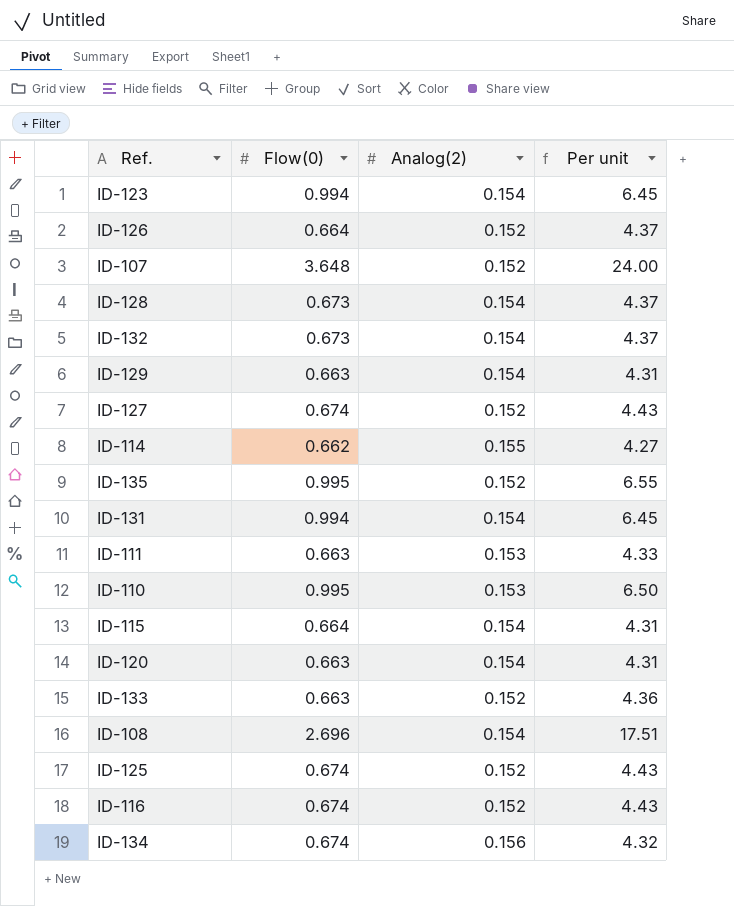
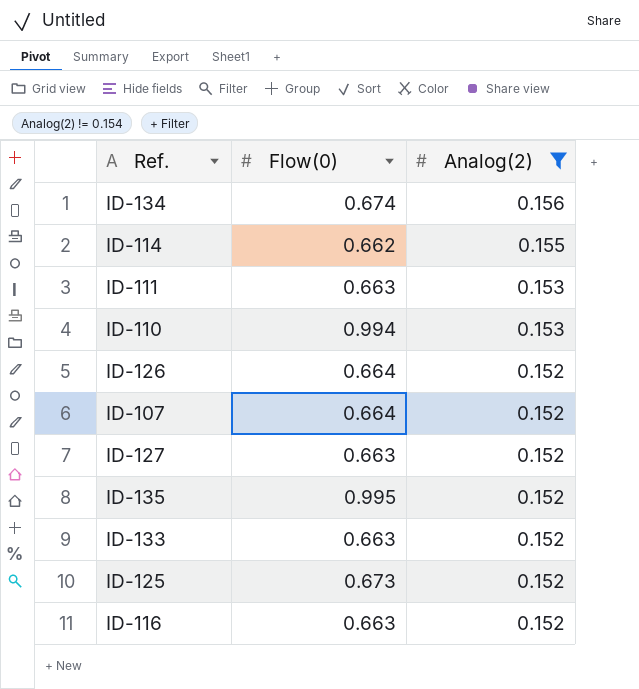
filter: none -> Analog(2) != 0.154
row order: none -> Analog(2) descending
column Per unit | formula: [Flow(0)] / [Analog(2)] -> none
ID-110 | Flow(0): 0.995 -> 0.994
ID-107 | Flow(0): 3.648 -> 0.664
ID-127 | Flow(0): 0.674 -> 0.663
ID-125 | Flow(0): 0.674 -> 0.673
ID-116 | Flow(0): 0.674 -> 0.663

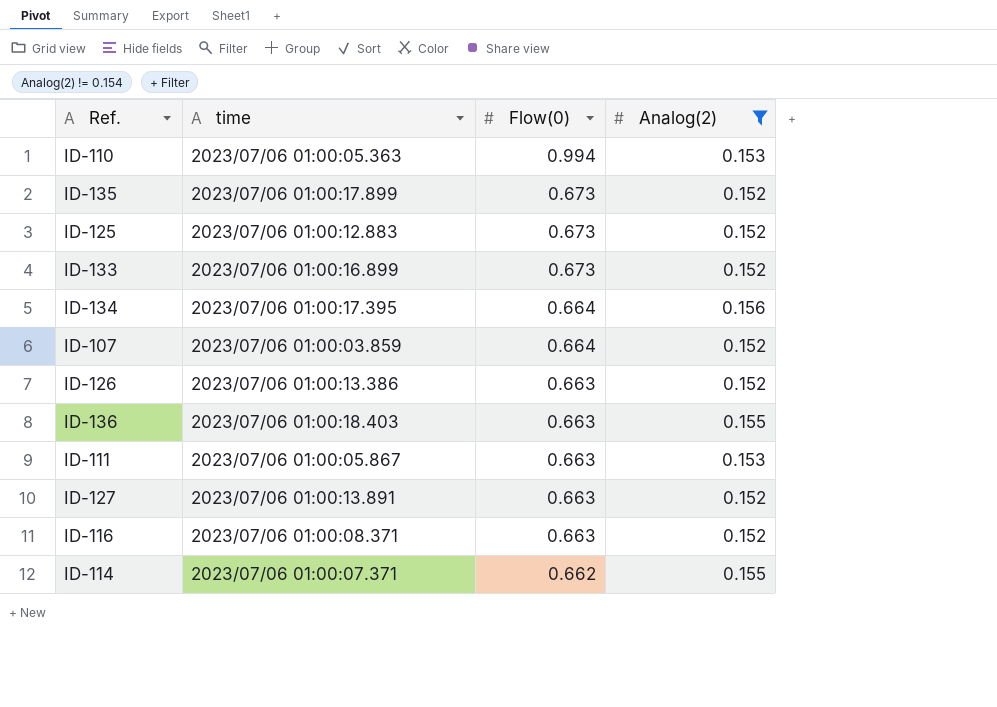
row order: Analog(2) descending -> Flow(0) descending
column time | position: none -> 2
ID-135 | Flow(0): 0.995 -> 0.673
ID-133 | Flow(0): 0.663 -> 0.673
ID-134 | Flow(0): 0.674 -> 0.664
ID-126 | Flow(0): 0.664 -> 0.663
row ID-136: none -> 2023/07/06 01:00:18.403 | 0.663 | 0.155

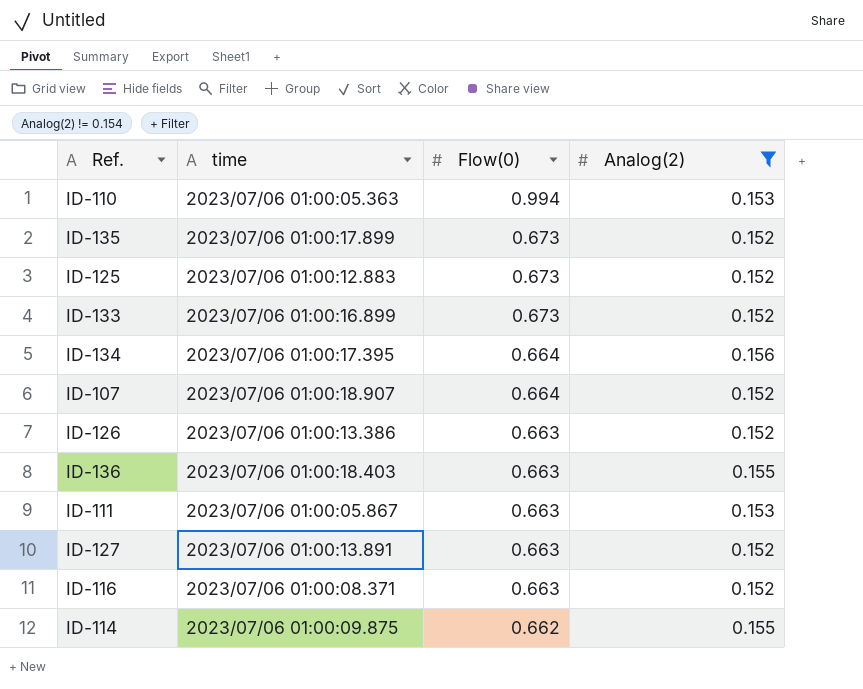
ID-107 | time: 2023/07/06 01:00:03.859 -> 2023/07/06 01:00:18.907
ID-114 | time: 2023/07/06 01:00:07.371 -> 2023/07/06 01:00:09.875

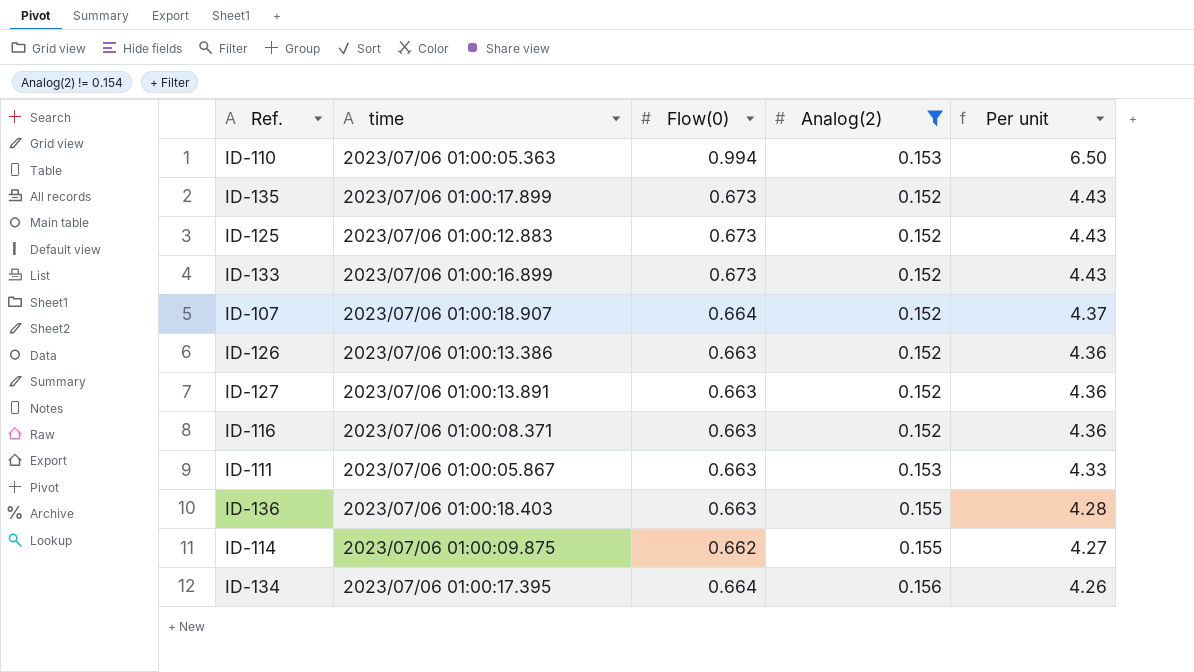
row order: Flow(0) descending -> Per unit descending
column Per unit | formula: none -> [Flow(0)] / [Analog(2)]

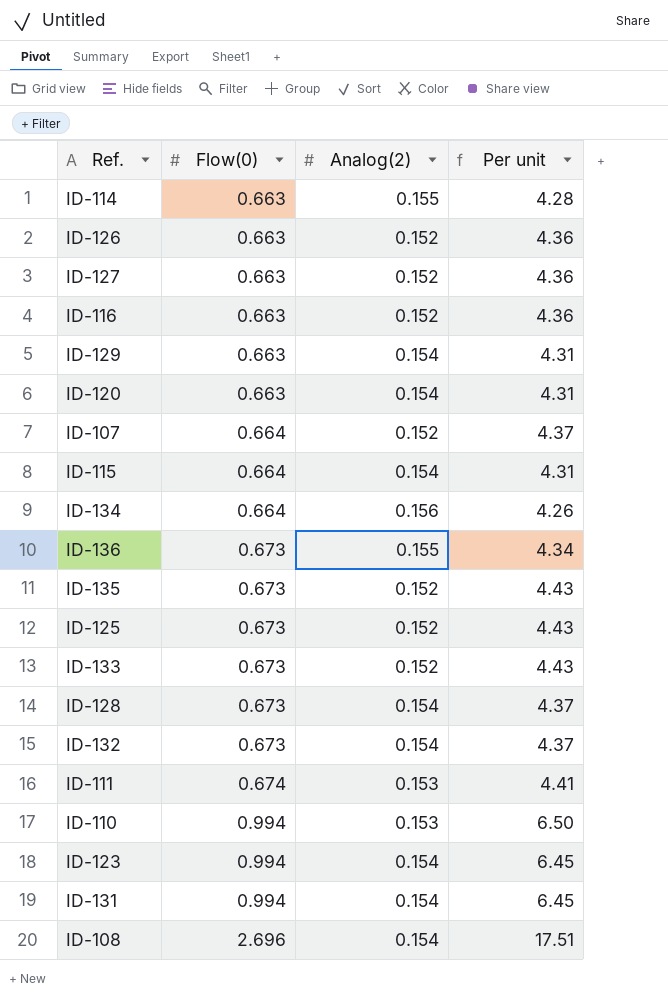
filter: Analog(2) != 0.154 -> none
row order: Per unit descending -> Flow(0) ascending
column time | position: 2 -> none
ID-114 | Flow(0): 0.662 -> 0.663
ID-114 | Per unit: 4.27 -> 4.28
ID-136 | Flow(0): 0.663 -> 0.673
ID-136 | Per unit: 4.28 -> 4.34
ID-111 | Flow(0): 0.663 -> 0.674
ID-111 | Per unit: 4.33 -> 4.41

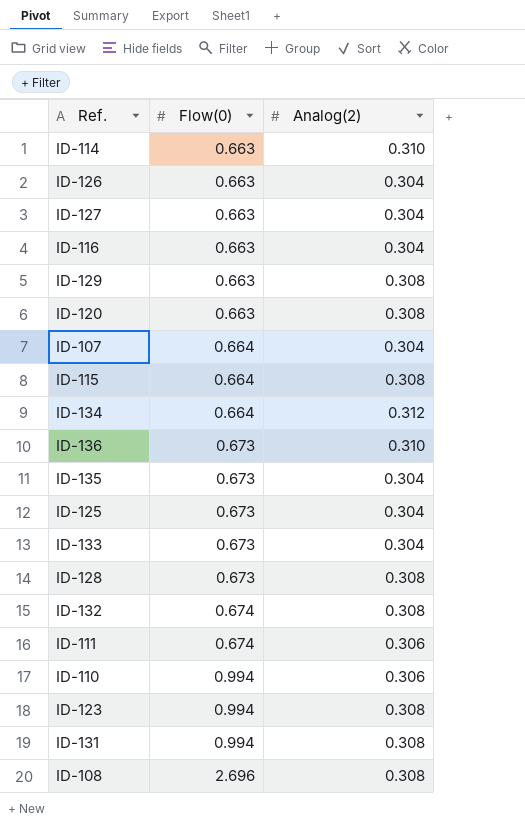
column Per unit | formula: [Flow(0)] / [Analog(2)] -> none
ID-114 | Analog(2): 0.155 -> 0.310
ID-126 | Analog(2): 0.152 -> 0.304
ID-127 | Analog(2): 0.152 -> 0.304
ID-116 | Analog(2): 0.152 -> 0.304
ID-129 | Analog(2): 0.154 -> 0.308
ID-120 | Analog(2): 0.154 -> 0.308
ID-107 | Analog(2): 0.152 -> 0.304
ID-115 | Analog(2): 0.154 -> 0.308
ID-134 | Analog(2): 0.156 -> 0.312
ID-136 | Analog(2): 0.155 -> 0.310
ID-135 | Analog(2): 0.152 -> 0.304
ID-125 | Analog(2): 0.152 -> 0.304
ID-133 | Analog(2): 0.152 -> 0.304
ID-128 | Analog(2): 0.154 -> 0.308
ID-132 | Flow(0): 0.673 -> 0.674
ID-132 | Analog(2): 0.154 -> 0.308
ID-111 | Analog(2): 0.153 -> 0.306
ID-110 | Analog(2): 0.153 -> 0.306
ID-123 | Analog(2): 0.154 -> 0.308
ID-131 | Analog(2): 0.154 -> 0.308
ID-108 | Analog(2): 0.154 -> 0.308

